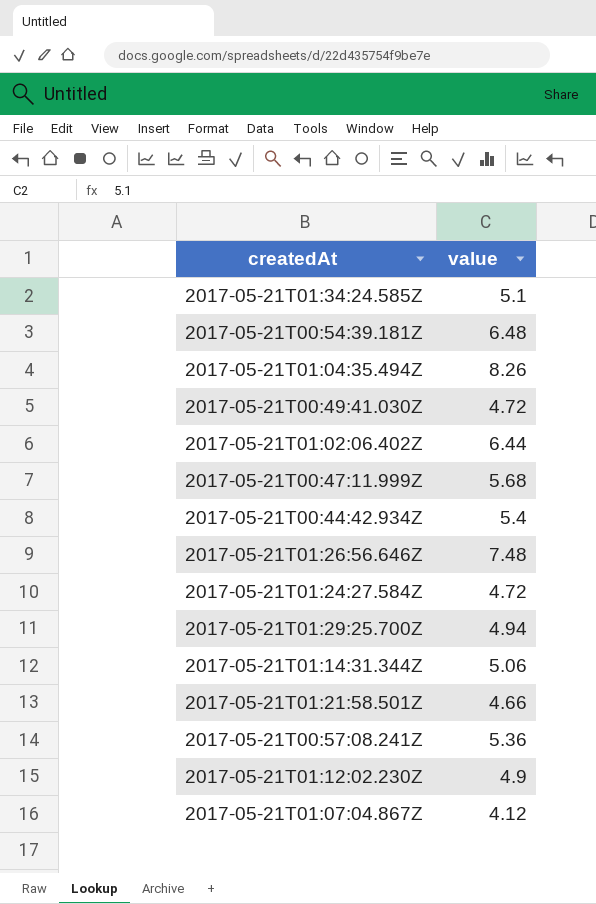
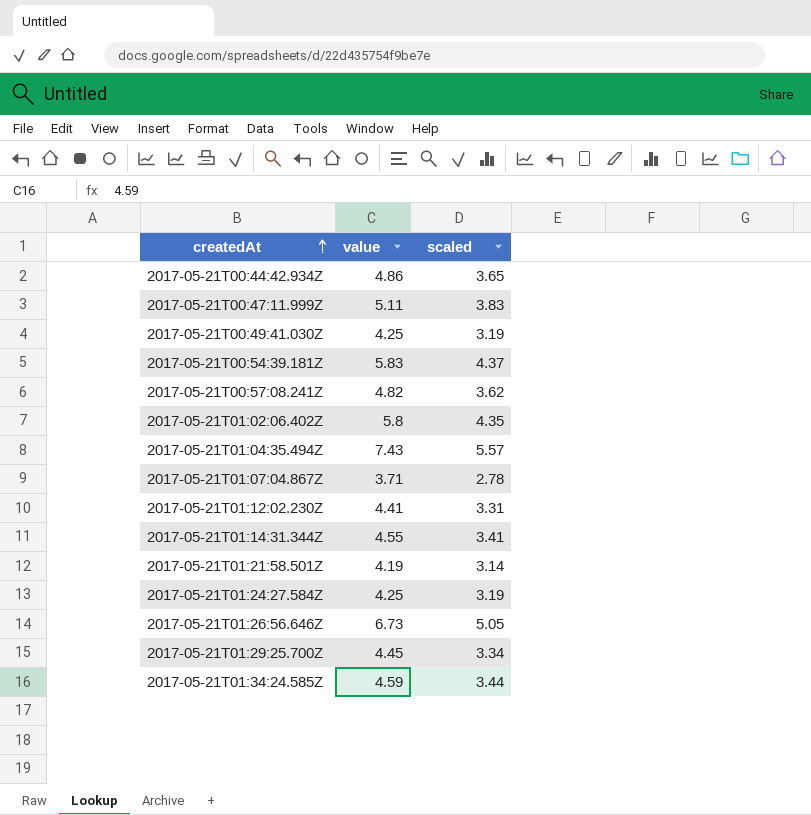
row order: none -> createdAt ascending
column scaled | formula: none -> [value] * 0.75
2017-05-21T00:44:42.934Z | value: 5.4 -> 4.86
2017-05-21T00:47:11.999Z | value: 5.68 -> 5.11
2017-05-21T00:49:41.030Z | value: 4.72 -> 4.25
2017-05-21T00:54:39.181Z | value: 6.48 -> 5.83
2017-05-21T00:57:08.241Z | value: 5.36 -> 4.82
2017-05-21T01:02:06.402Z | value: 6.44 -> 5.8
2017-05-21T01:04:35.494Z | value: 8.26 -> 7.43
2017-05-21T01:07:04.867Z | value: 4.12 -> 3.71
2017-05-21T01:12:02.230Z | value: 4.9 -> 4.41
2017-05-21T01:14:31.344Z | value: 5.06 -> 4.55
2017-05-21T01:21:58.501Z | value: 4.66 -> 4.19
2017-05-21T01:24:27.584Z | value: 4.72 -> 4.25
2017-05-21T01:26:56.646Z | value: 7.48 -> 6.73
2017-05-21T01:29:25.700Z | value: 4.94 -> 4.45
2017-05-21T01:34:24.585Z | value: 5.1 -> 4.59

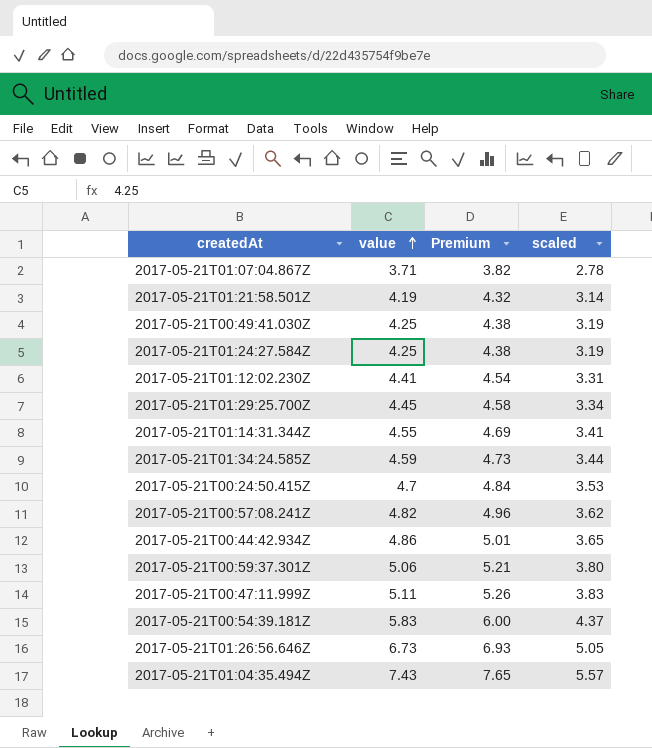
row order: createdAt ascending -> value ascending
column Premium | formula: none -> [value] * 1.03
row 2017-05-21T01:02:06.402Z: 5.8 | 4.35 -> none
row 2017-05-21T00:24:50.415Z: none -> 4.7 | 4.84 | 3.53
row 2017-05-21T00:59:37.301Z: none -> 5.06 | 5.21 | 3.80

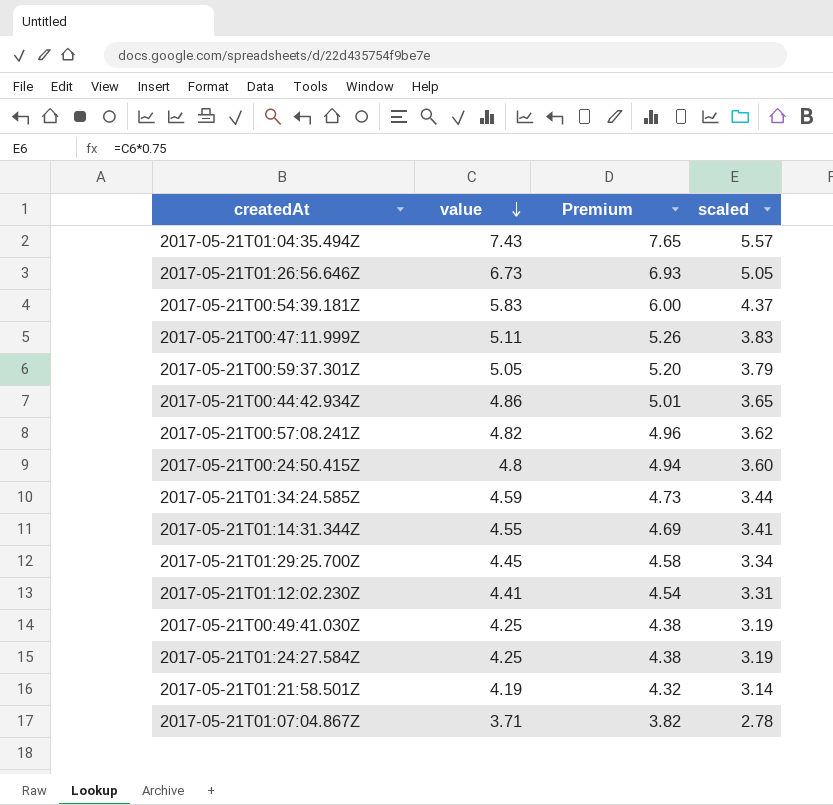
row order: value ascending -> value descending
2017-05-21T00:59:37.301Z | value: 5.06 -> 5.05
2017-05-21T00:59:37.301Z | Premium: 5.21 -> 5.20
2017-05-21T00:59:37.301Z | scaled: 3.80 -> 3.79
2017-05-21T00:24:50.415Z | value: 4.7 -> 4.8
2017-05-21T00:24:50.415Z | Premium: 4.84 -> 4.94
2017-05-21T00:24:50.415Z | scaled: 3.53 -> 3.60

